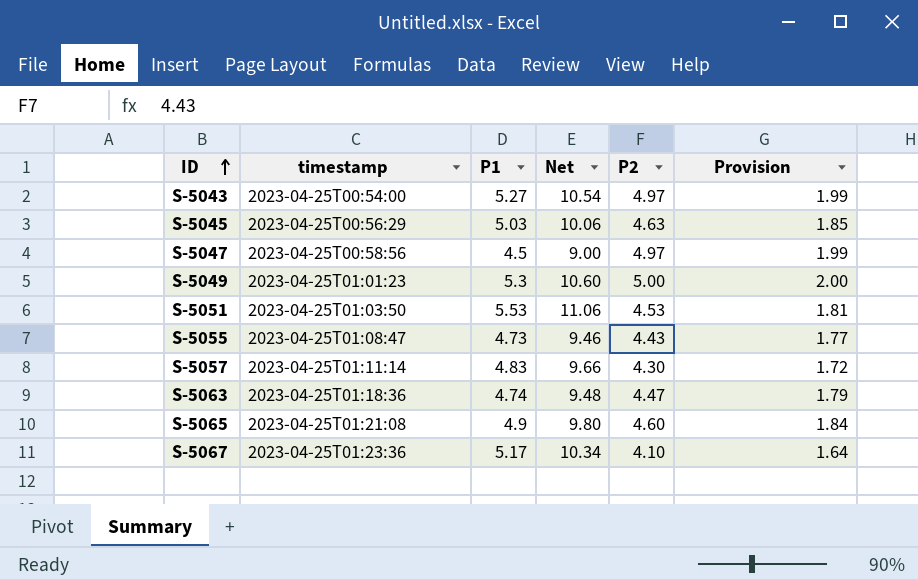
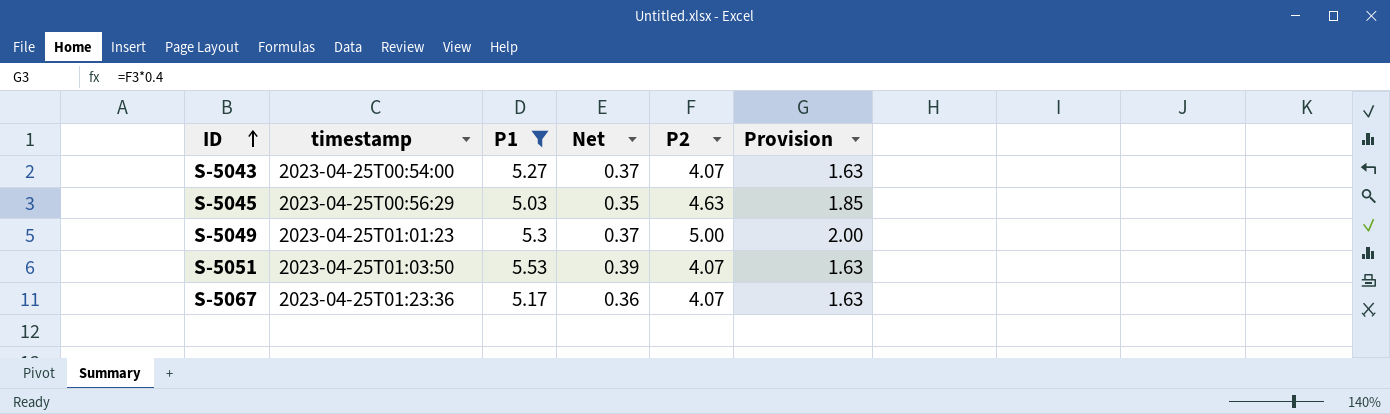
filter: none -> P1 >= 5.03
column Net | formula: [P1] * 2 -> [P1] * 0.07
S-5043 | P2: 4.97 -> 4.07
S-5043 | Provision: 1.99 -> 1.63
S-5051 | P2: 4.53 -> 4.07
S-5051 | Provision: 1.81 -> 1.63
S-5067 | P2: 4.10 -> 4.07
S-5067 | Provision: 1.64 -> 1.63

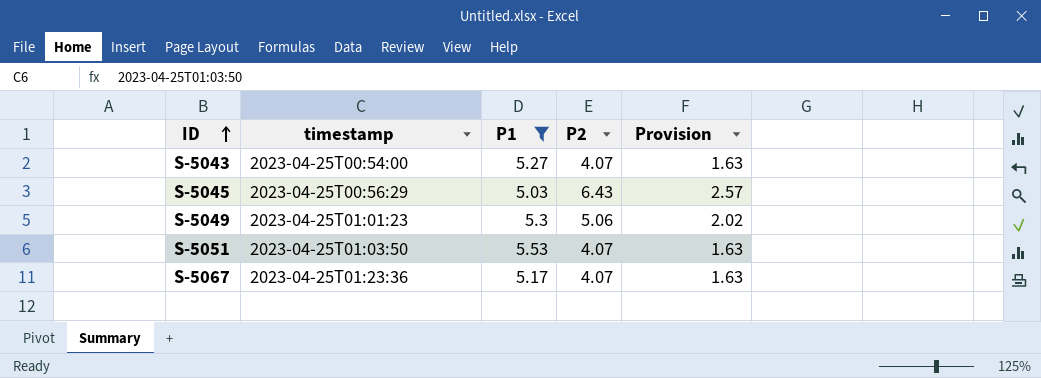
column Net | formula: [P1] * 0.07 -> none
S-5045 | P2: 4.63 -> 6.43
S-5045 | Provision: 1.85 -> 2.57
S-5049 | P2: 5.00 -> 5.06
S-5049 | Provision: 2.00 -> 2.02

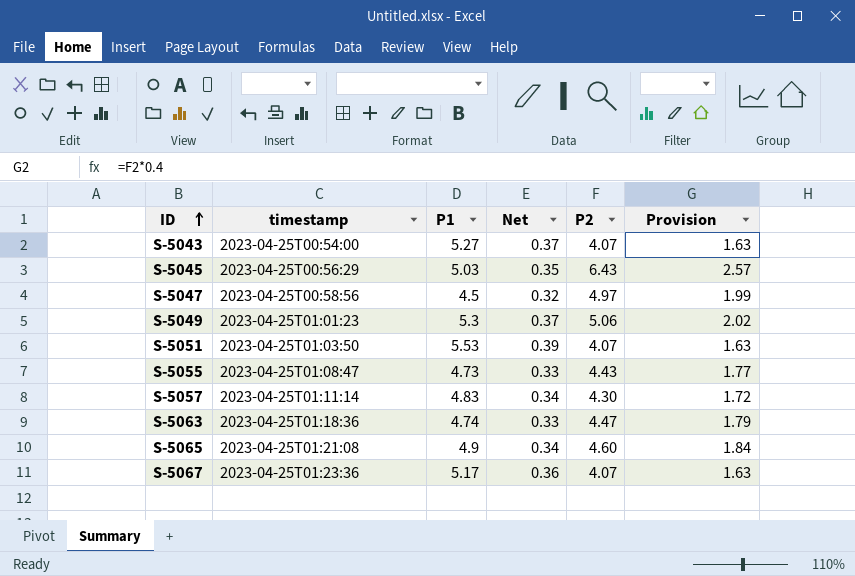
filter: P1 >= 5.03 -> none
column Net | formula: none -> [P1] * 0.07

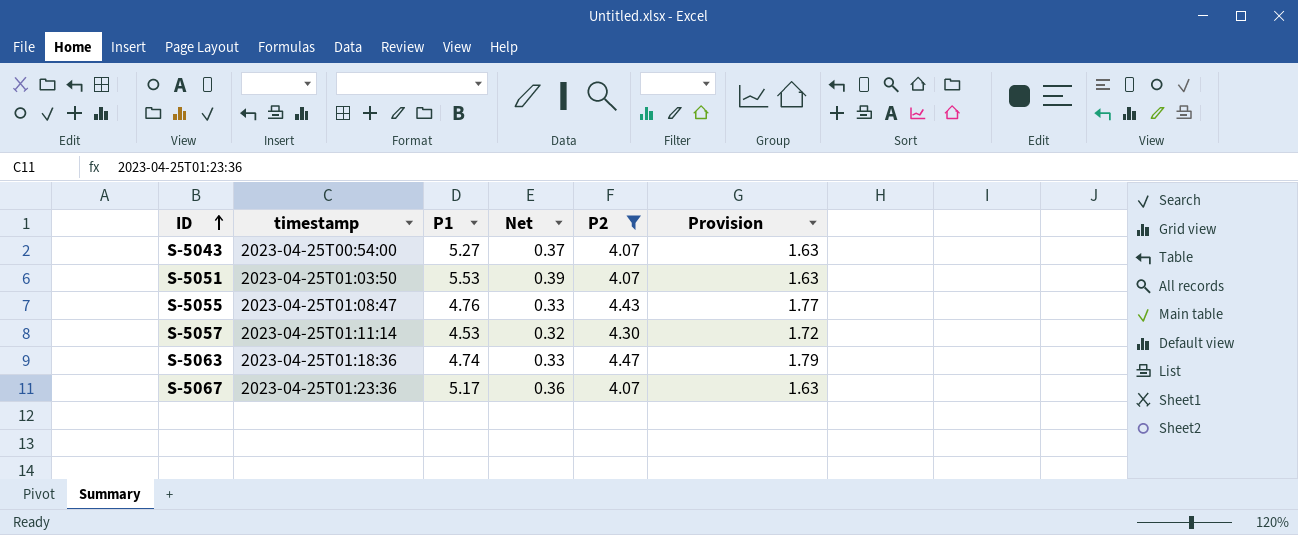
filter: none -> P2 <= 4.47
S-5055 | P1: 4.73 -> 4.76
S-5057 | P1: 4.83 -> 4.53
S-5057 | Net: 0.34 -> 0.32

